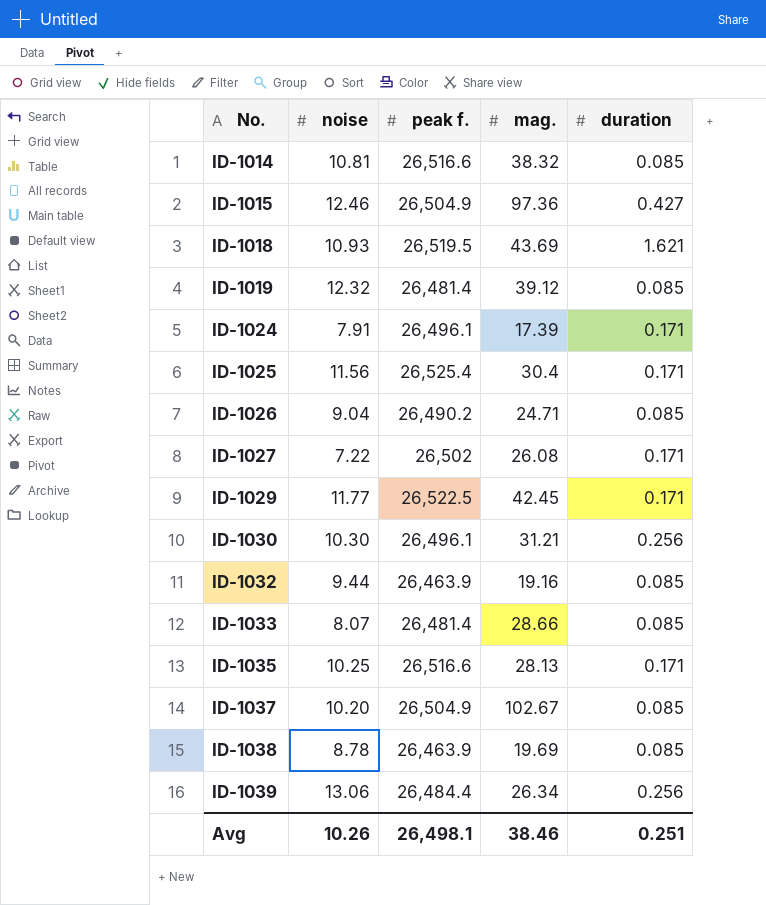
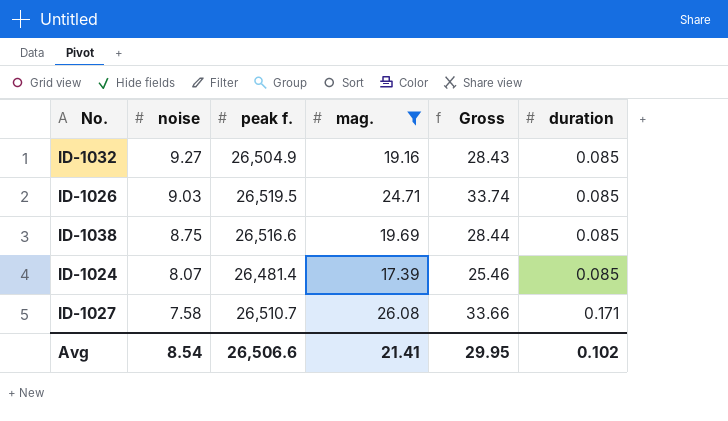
filter: none -> mag. <= 26.08
row order: No. ascending -> noise descending
column Gross | formula: none -> [noise] + [mag.]
ID-1032 | noise: 9.44 -> 9.27
ID-1032 | peak f.: 26,463.9 -> 26,504.9
ID-1026 | noise: 9.04 -> 9.03
ID-1026 | peak f.: 26,490.2 -> 26,519.5
ID-1038 | noise: 8.78 -> 8.75
ID-1038 | peak f.: 26,463.9 -> 26,516.6
ID-1024 | noise: 7.91 -> 8.07
ID-1024 | peak f.: 26,496.1 -> 26,481.4
ID-1024 | duration: 0.171 -> 0.085
ID-1027 | noise: 7.22 -> 7.58
ID-1027 | peak f.: 26,502 -> 26,510.7
Avg | noise: 10.26 -> 8.54
Avg | peak f.: 26,498.1 -> 26,506.6
Avg | mag.: 38.46 -> 21.41
Avg | duration: 0.251 -> 0.102

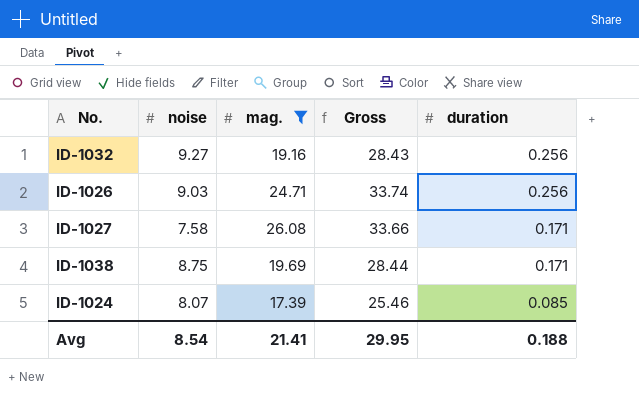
row order: noise descending -> duration descending
column peak f. | position: 3 -> none
ID-1032 | duration: 0.085 -> 0.256
ID-1026 | duration: 0.085 -> 0.256
ID-1038 | duration: 0.085 -> 0.171
Avg | duration: 0.102 -> 0.188

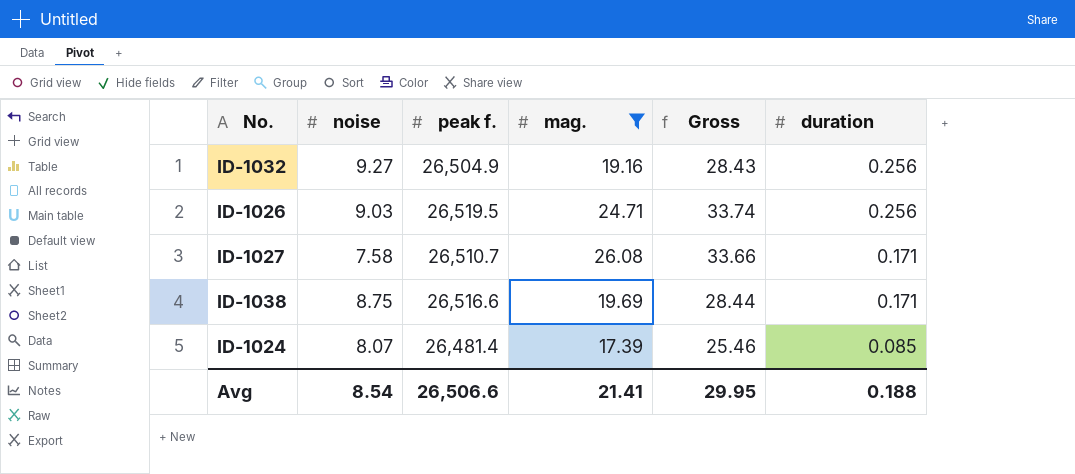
column peak f. | position: none -> 3

